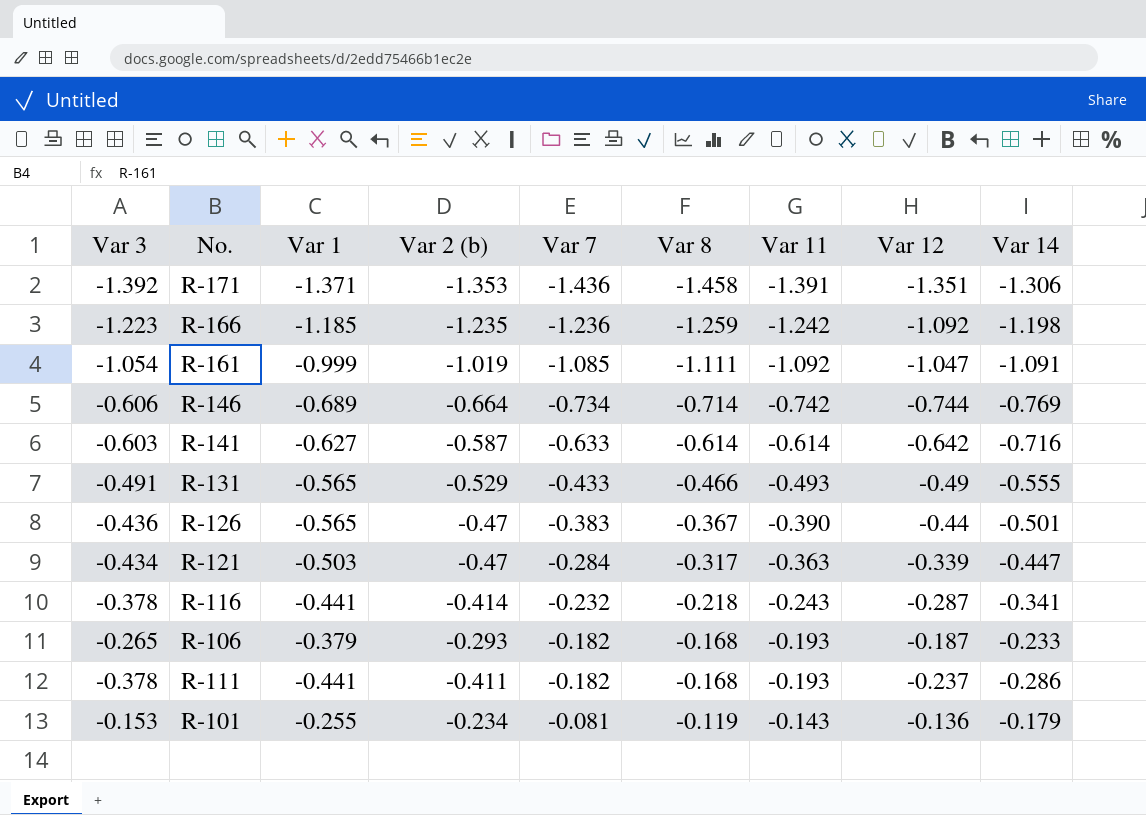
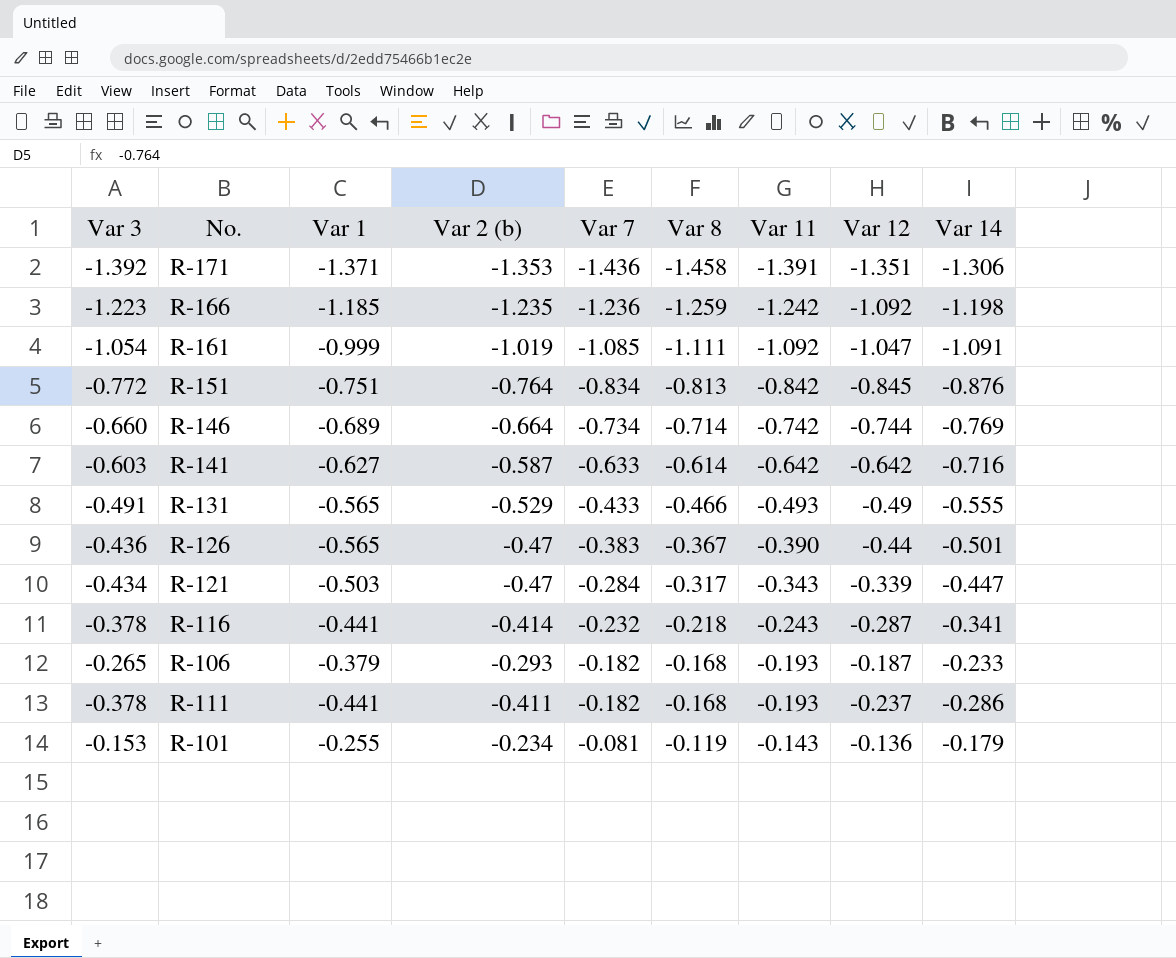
row R-151: none -> -0.772 | -0.751 | -0.764 | -0.834 | -0.813 | -0.842 | -0.845 | -0.876
R-146 | Var 3: -0.606 -> -0.660
R-141 | Var 11: -0.614 -> -0.642
R-121 | Var 11: -0.363 -> -0.343

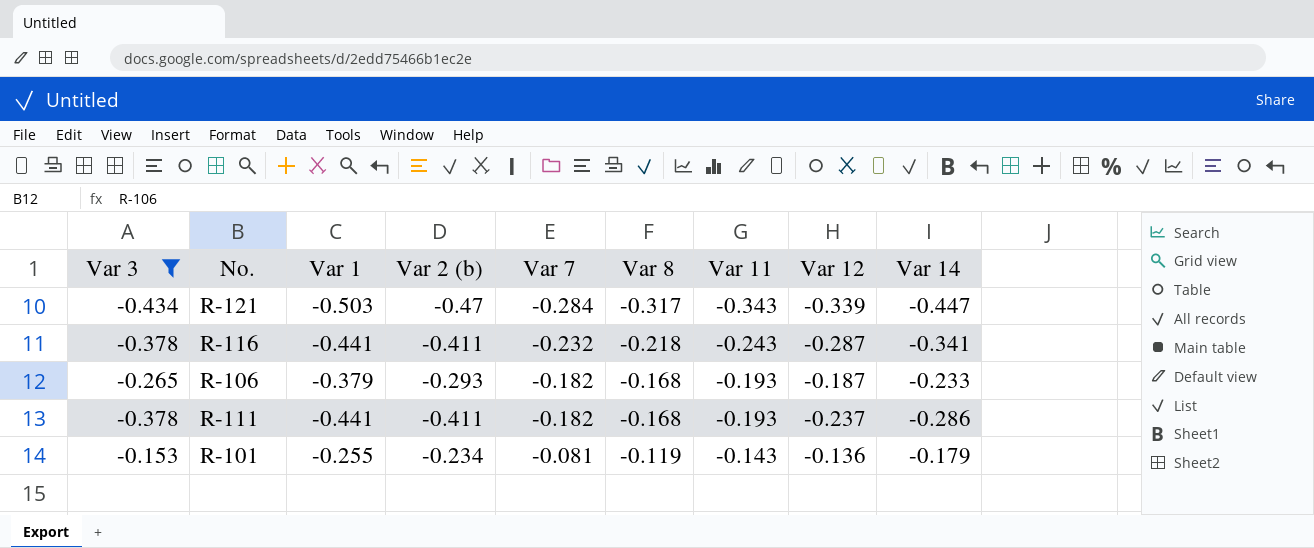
filter: none -> Var 3 >= -0.434
R-116 | Var 2 (b): -0.414 -> -0.411

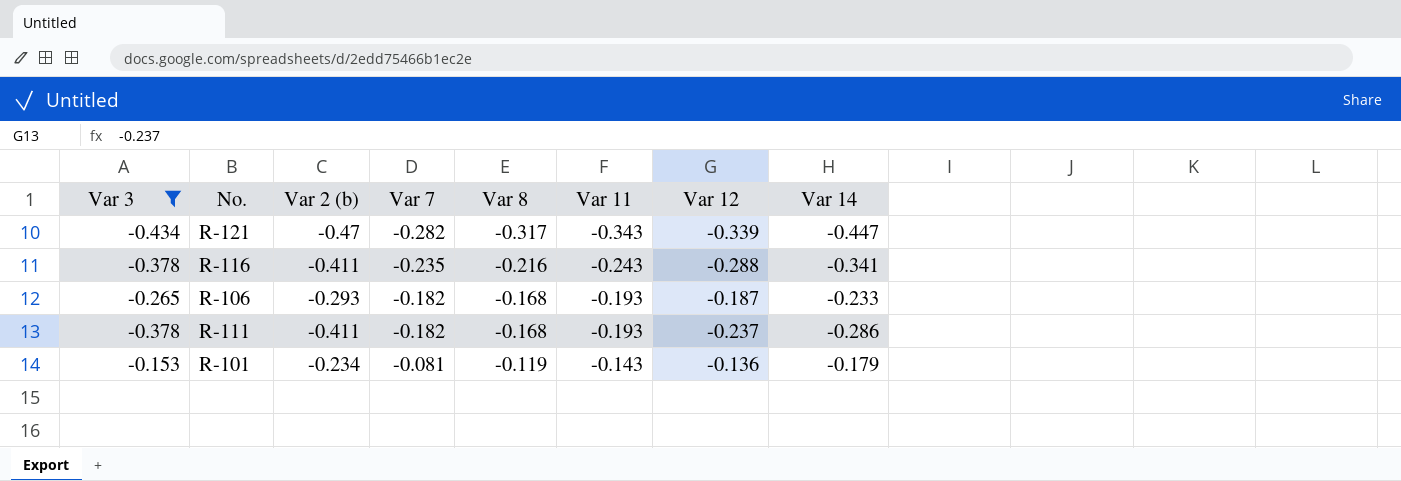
column Var 1 | position: 3 -> none
R-121 | Var 7: -0.284 -> -0.282
R-116 | Var 7: -0.232 -> -0.235
R-116 | Var 8: -0.218 -> -0.216
R-116 | Var 12: -0.287 -> -0.288

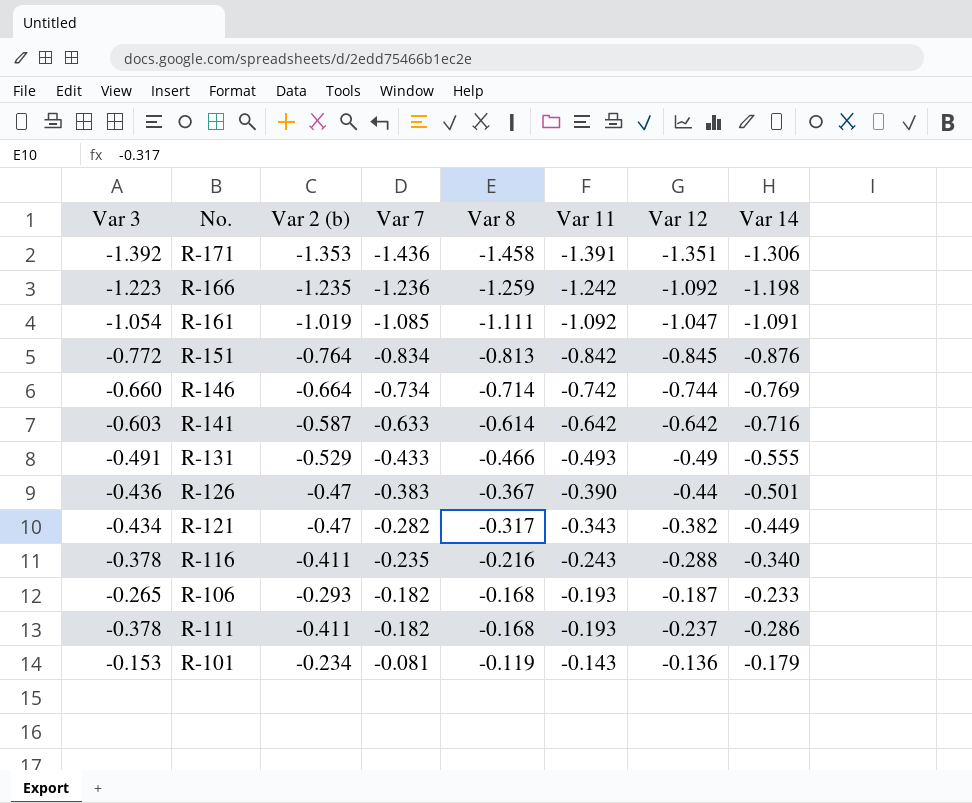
filter: Var 3 >= -0.434 -> none
R-121 | Var 12: -0.339 -> -0.382
R-121 | Var 14: -0.447 -> -0.449
R-116 | Var 14: -0.341 -> -0.340

